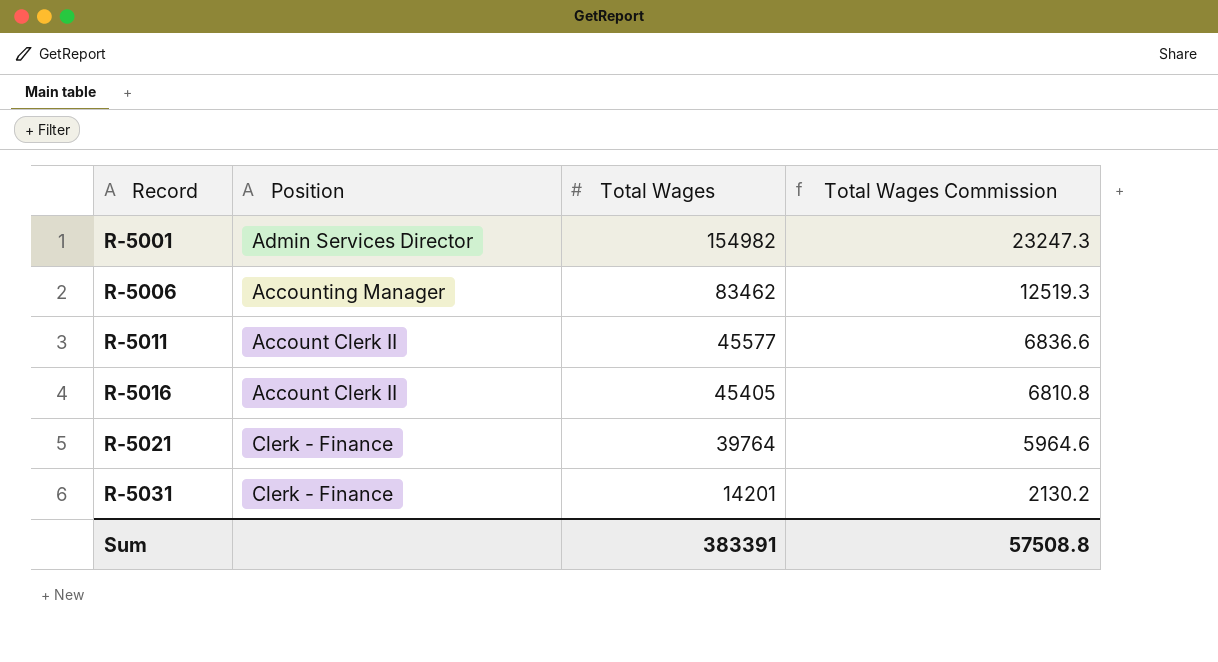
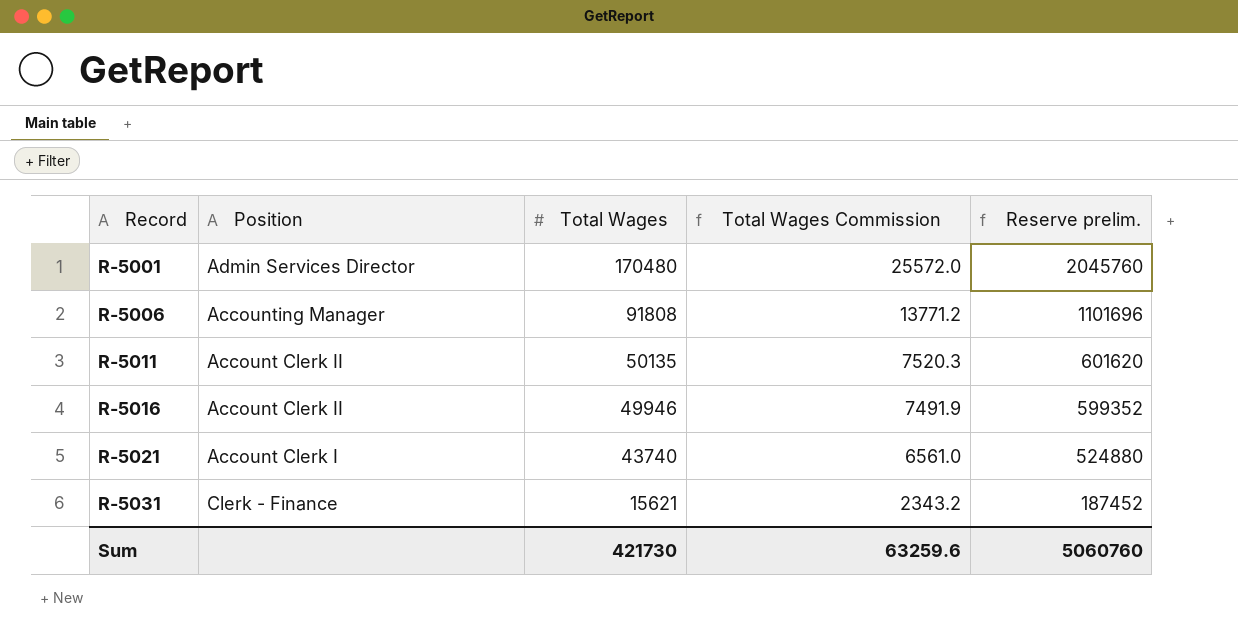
column Reserve prelim. | formula: none -> [Total Wages] * 12
R-5001 | Total Wages: 154982 -> 170480
R-5001 | Total Wages Commission: 23247.3 -> 25572.0
R-5006 | Total Wages: 83462 -> 91808
R-5006 | Total Wages Commission: 12519.3 -> 13771.2
R-5011 | Total Wages: 45577 -> 50135
R-5011 | Total Wages Commission: 6836.6 -> 7520.3
R-5016 | Total Wages: 45405 -> 49946
R-5016 | Total Wages Commission: 6810.8 -> 7491.9
R-5021 | Position: Clerk - Finance -> Account Clerk I
R-5021 | Total Wages: 39764 -> 43740
R-5021 | Total Wages Commission: 5964.6 -> 6561.0
R-5031 | Total Wages: 14201 -> 15621
R-5031 | Total Wages Commission: 2130.2 -> 2343.2
Sum | Total Wages: 383391 -> 421730
Sum | Total Wages Commission: 57508.8 -> 63259.6

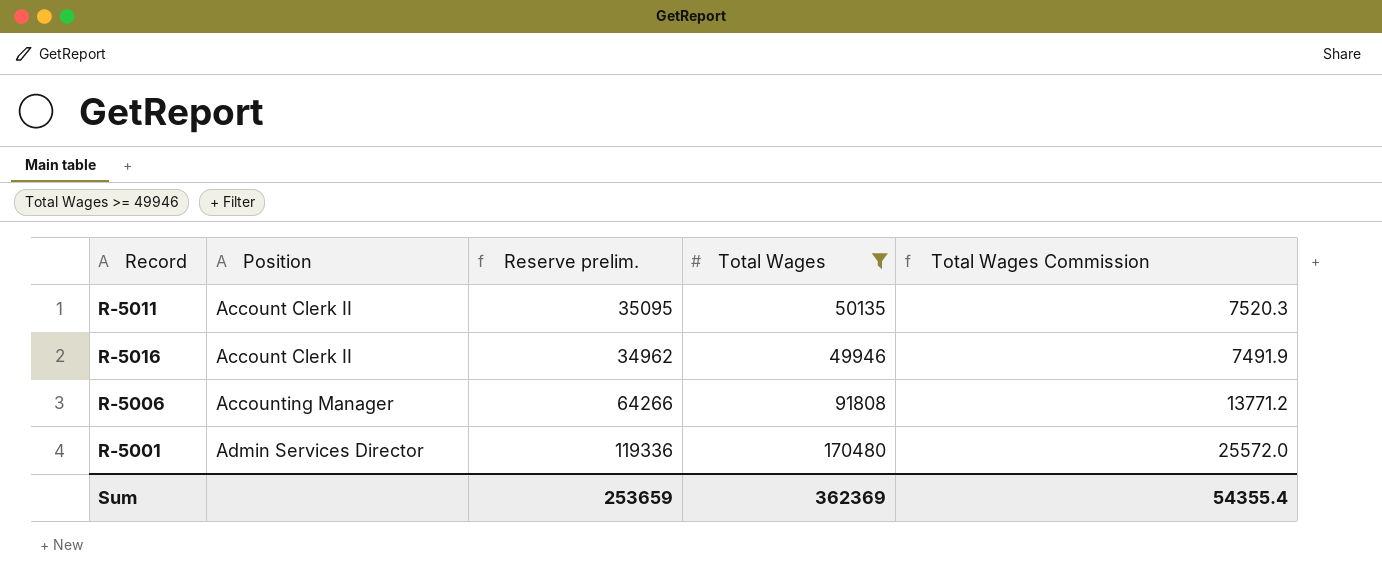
filter: none -> Total Wages >= 49946
row order: Record ascending -> Position ascending
column Reserve prelim. | formula: [Total Wages] * 12 -> [Total Wages] * 0.7
column Reserve prelim. | position: 5 -> 3
Sum | Reserve prelim.: 5060760 -> 253659
Sum | Total Wages: 421730 -> 362369
Sum | Total Wages Commission: 63259.6 -> 54355.4

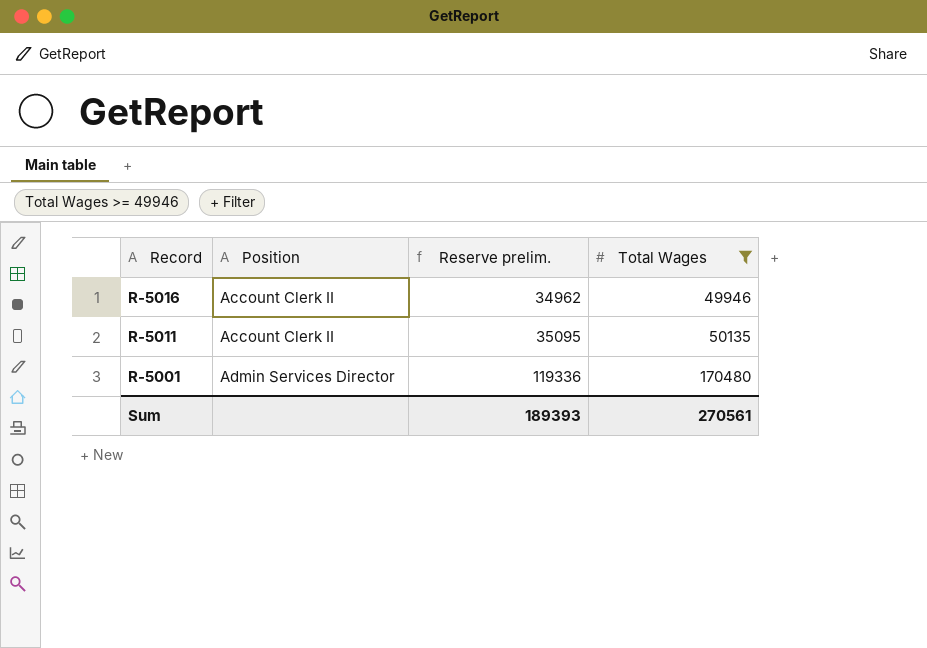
row order: Position ascending -> Record descending
column Total Wages Commission | formula: [Total Wages] * 0.15 -> none
row R-5006: Accounting Manager | 64266 | 91808 | 13771.2 -> none
Sum | Reserve prelim.: 253659 -> 189393
Sum | Total Wages: 362369 -> 270561

